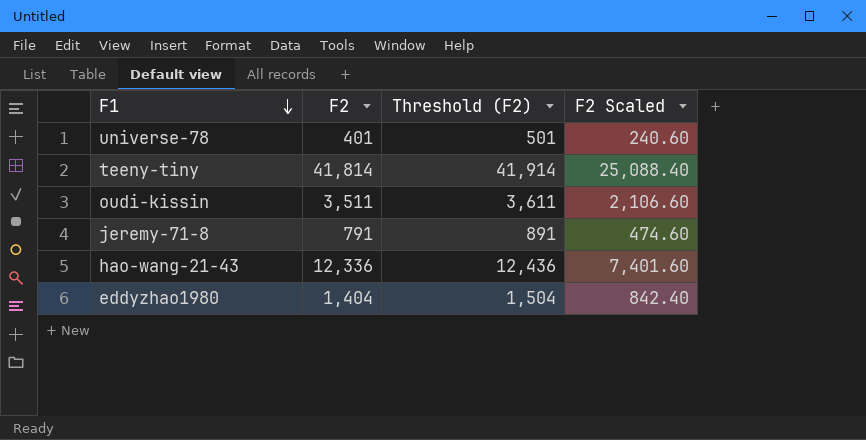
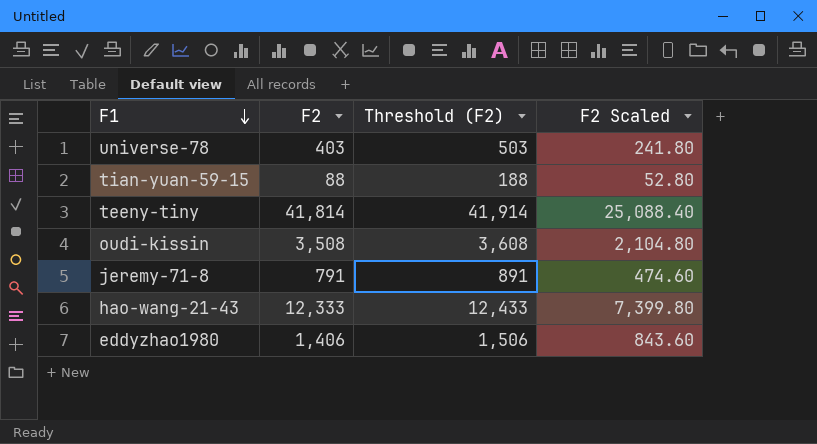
universe-78 | F2: 401 -> 403
universe-78 | Threshold (F2): 501 -> 503
universe-78 | F2 Scaled: 240.60 -> 241.80
row tian-yuan-59-15: none -> 88 | 188 | 52.80
oudi-kissin | F2: 3,511 -> 3,508
oudi-kissin | Threshold (F2): 3,611 -> 3,608
oudi-kissin | F2 Scaled: 2,106.60 -> 2,104.80
hao-wang-21-43 | F2: 12,336 -> 12,333
hao-wang-21-43 | Threshold (F2): 12,436 -> 12,433
hao-wang-21-43 | F2 Scaled: 7,401.60 -> 7,399.80
eddyzhao1980 | F2: 1,404 -> 1,406
eddyzhao1980 | Threshold (F2): 1,504 -> 1,506
eddyzhao1980 | F2 Scaled: 842.40 -> 843.60

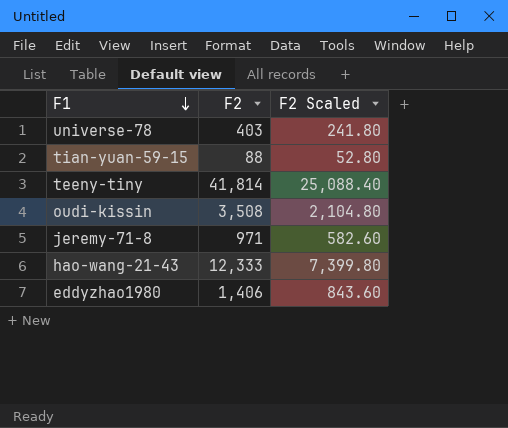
column Threshold (F2) | formula: [F2] + 100 -> none
jeremy-71-8 | F2: 791 -> 971
jeremy-71-8 | F2 Scaled: 474.60 -> 582.60

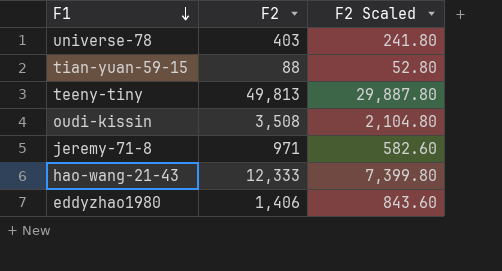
teeny-tiny | F2: 41,814 -> 49,813
teeny-tiny | F2 Scaled: 25,088.40 -> 29,887.80

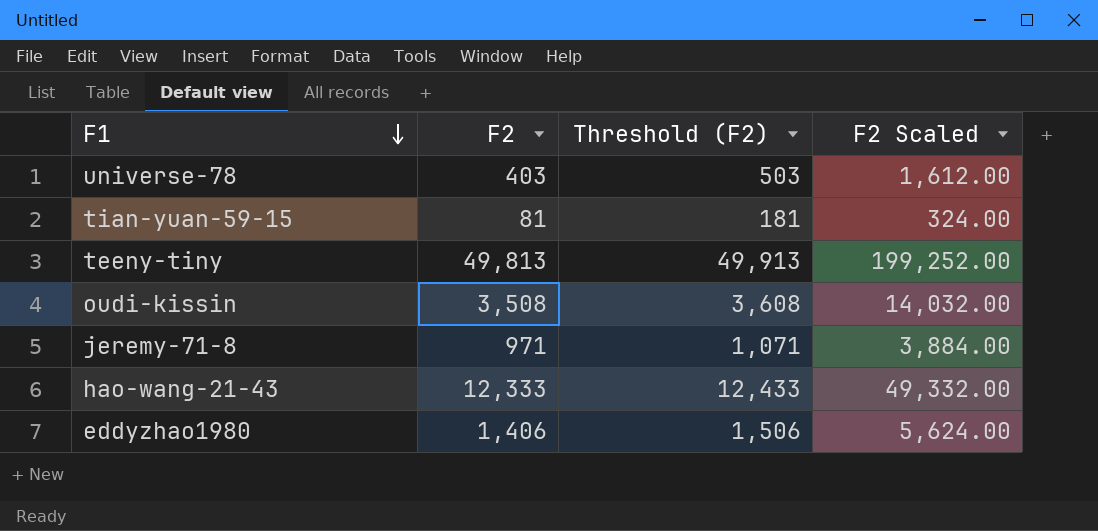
column Threshold (F2) | formula: none -> [F2] + 100
column F2 Scaled | formula: [F2] * 0.6 -> [F2] * 4
tian-yuan-59-15 | F2: 88 -> 81

